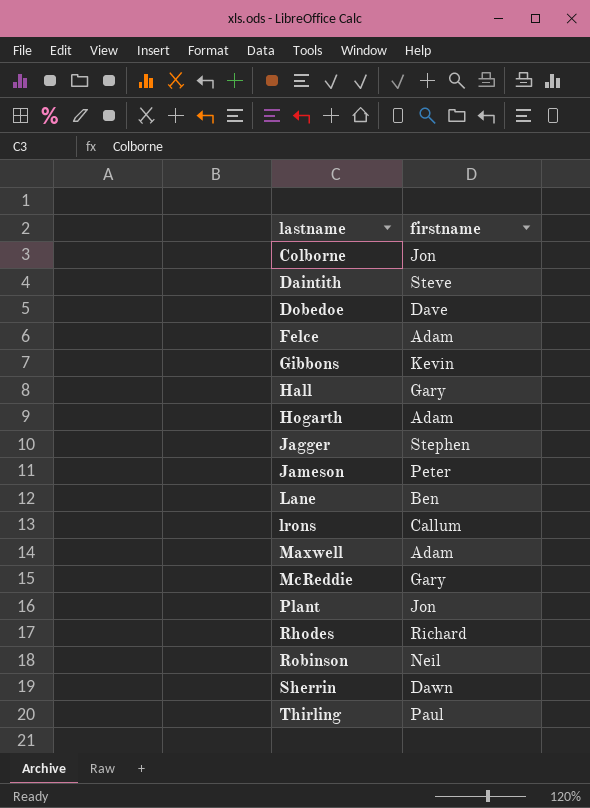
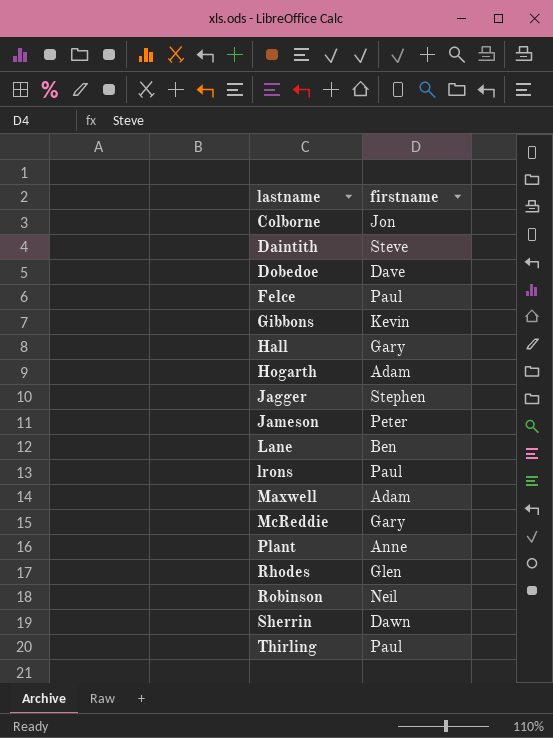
Felce | firstname: Adam -> Paul
lrons | firstname: Callum -> Paul
Plant | firstname: Jon -> Anne
Rhodes | firstname: Richard -> Glen

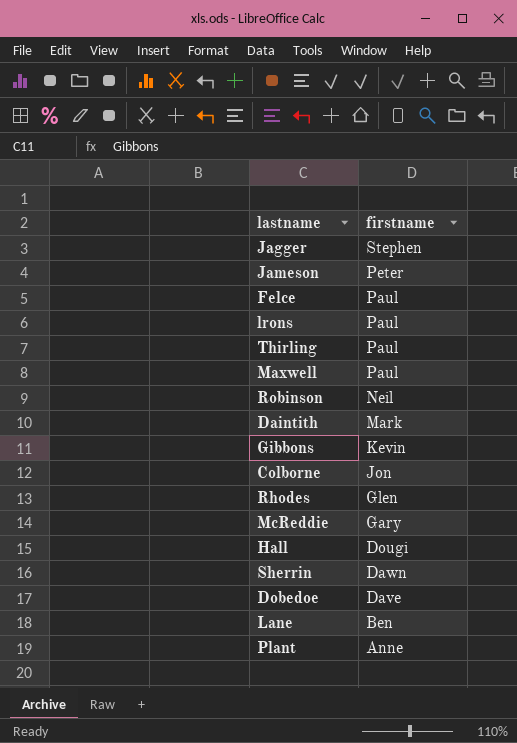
row order: lastname ascending -> firstname descending
row Hogarth: Adam -> none
Maxwell | firstname: Adam -> Paul
Daintith | firstname: Steve -> Mark
Hall | firstname: Gary -> Dougi

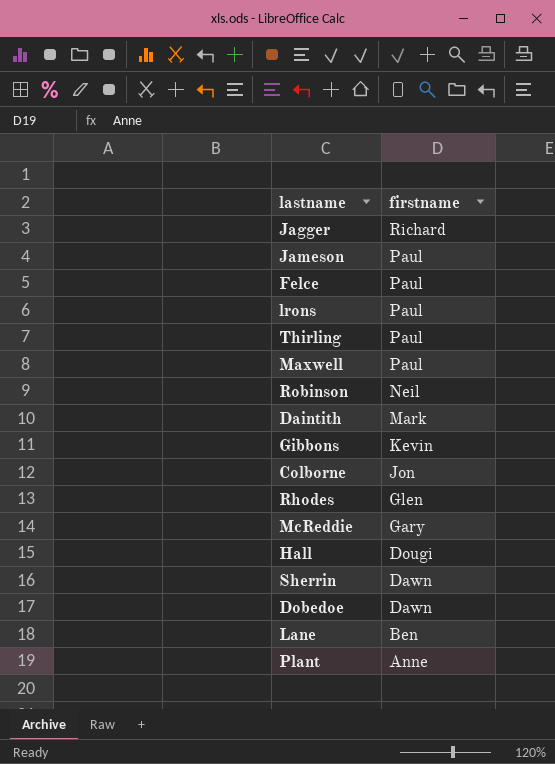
Jagger | firstname: Stephen -> Richard
Jameson | firstname: Peter -> Paul
Dobedoe | firstname: Dave -> Dawn

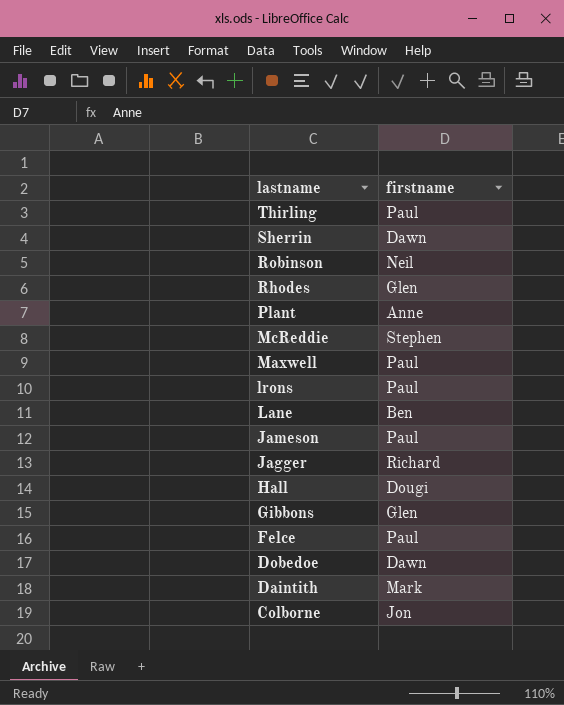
row order: firstname descending -> lastname descending
McReddie | firstname: Gary -> Stephen
Gibbons | firstname: Kevin -> Glen

